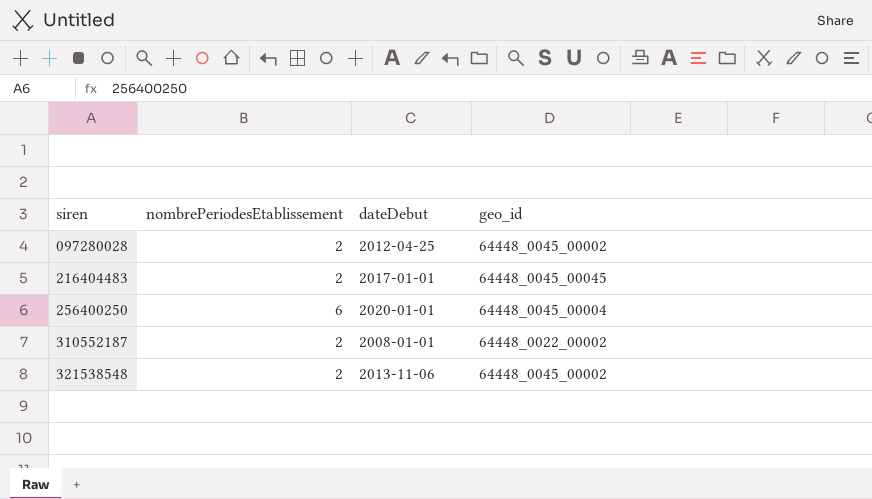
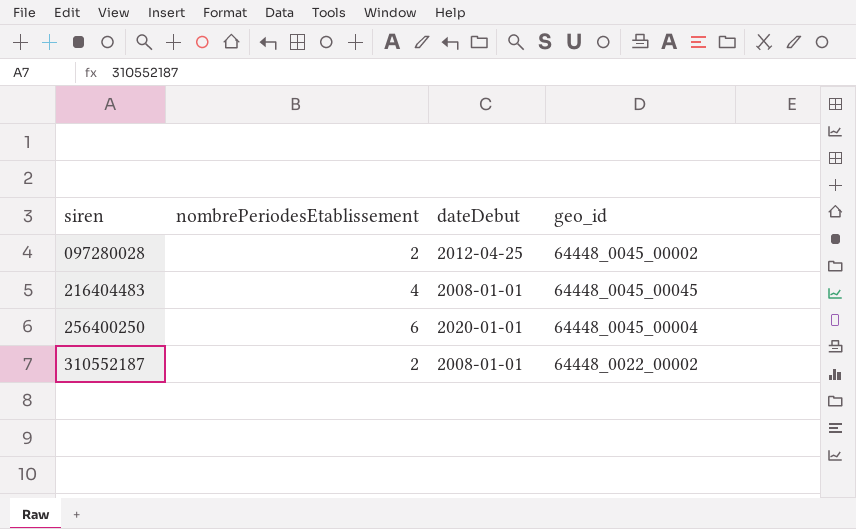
row 321538548: 2 | 2013-11-06 | 64448_0045_00002 -> none
216404483 | nombrePeriodesEtablissement: 2 -> 4
216404483 | dateDebut: 2017-01-01 -> 2008-01-01

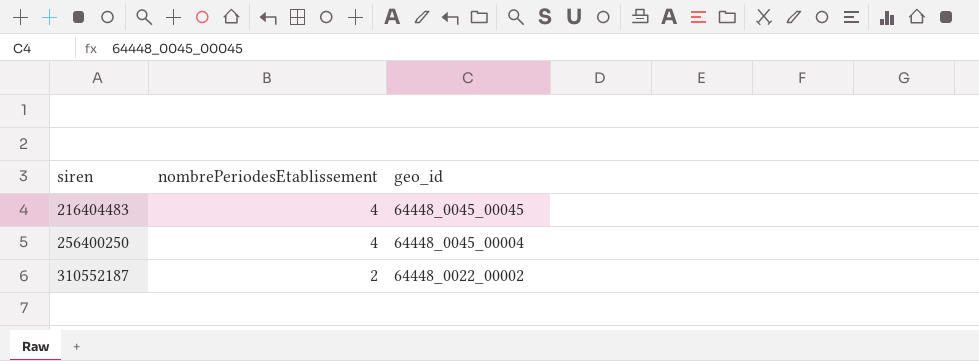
column dateDebut | position: 3 -> none
row 097280028: 2 | 2012-04-25 | 64448_0045_00002 -> none
256400250 | nombrePeriodesEtablissement: 6 -> 4

